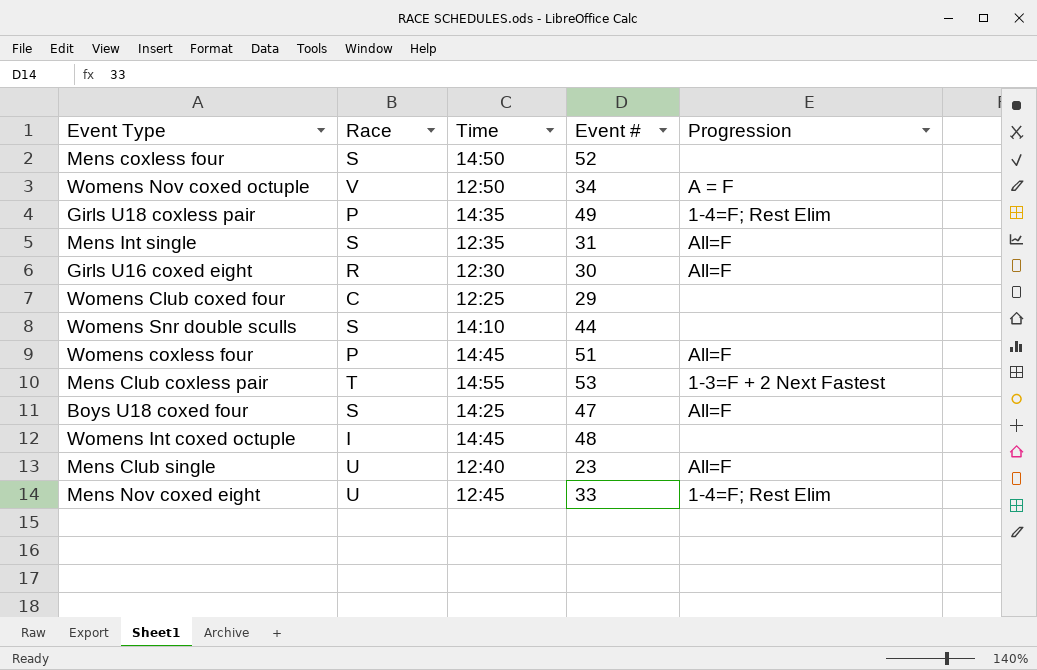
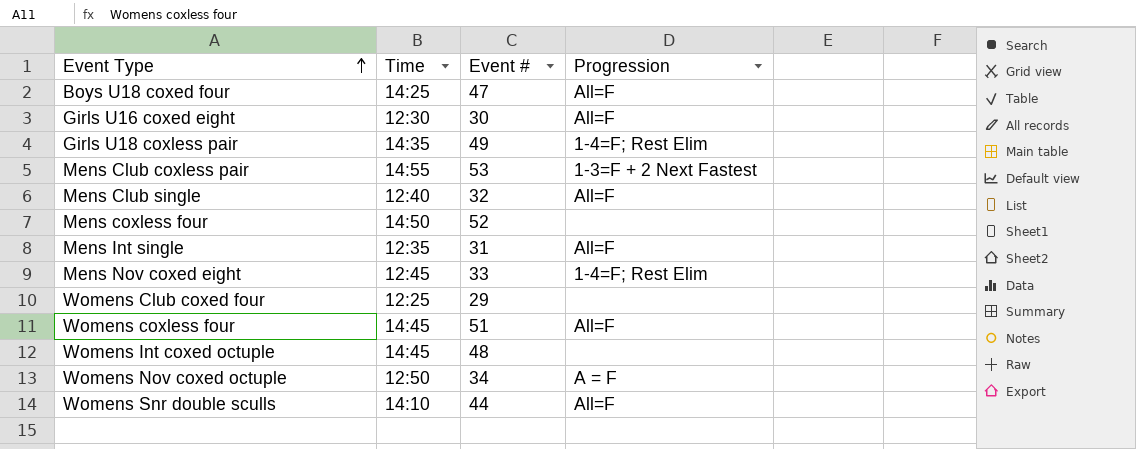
row order: none -> Event Type ascending
column Race | position: 2 -> none
Mens Club single | Event #: 23 -> 32
Womens Snr double sculls | Progression: none -> All=F

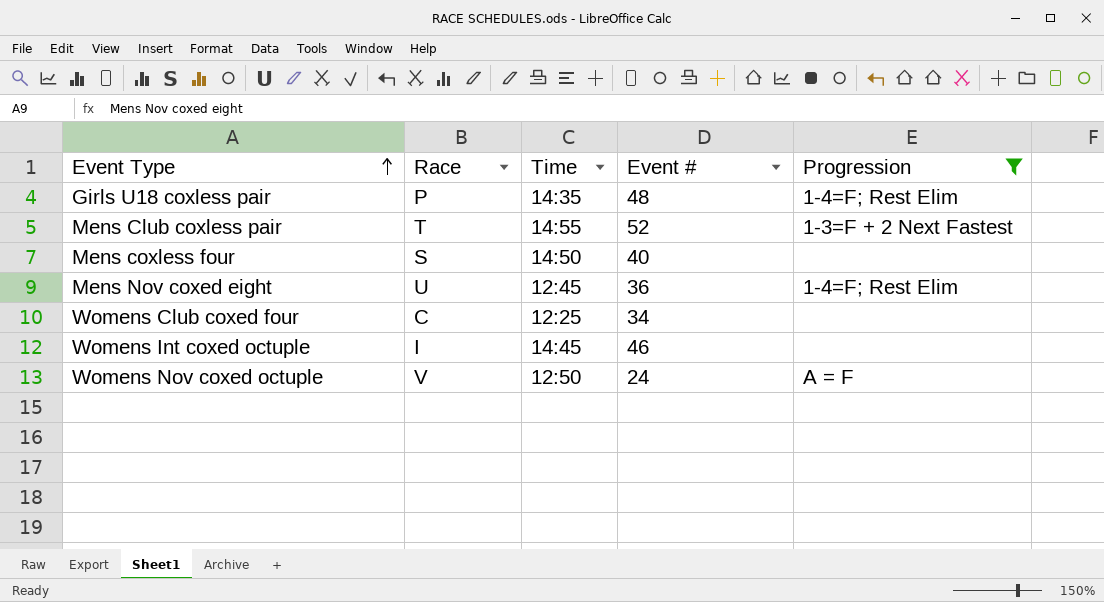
filter: none -> Progression != All=F
column Race | position: none -> 2
Girls U18 coxless pair | Event #: 49 -> 48
Mens Club coxless pair | Event #: 53 -> 52
Mens coxless four | Event #: 52 -> 40
Mens Nov coxed eight | Event #: 33 -> 36
Womens Club coxed four | Event #: 29 -> 34
Womens Int coxed octuple | Event #: 48 -> 46
Womens Nov coxed octuple | Event #: 34 -> 24

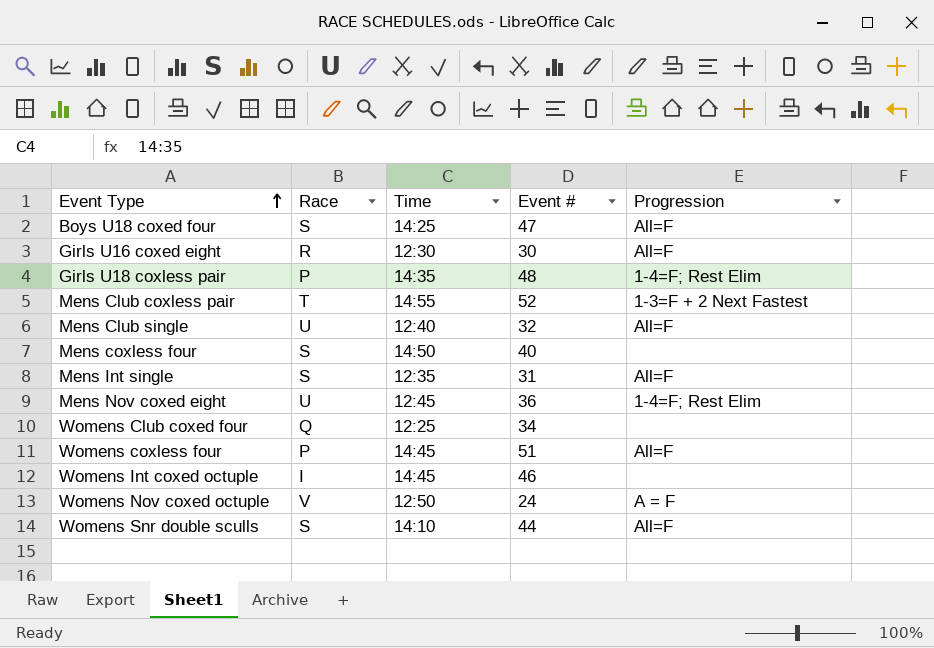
filter: Progression != All=F -> none
Womens Club coxed four | Race: C -> Q

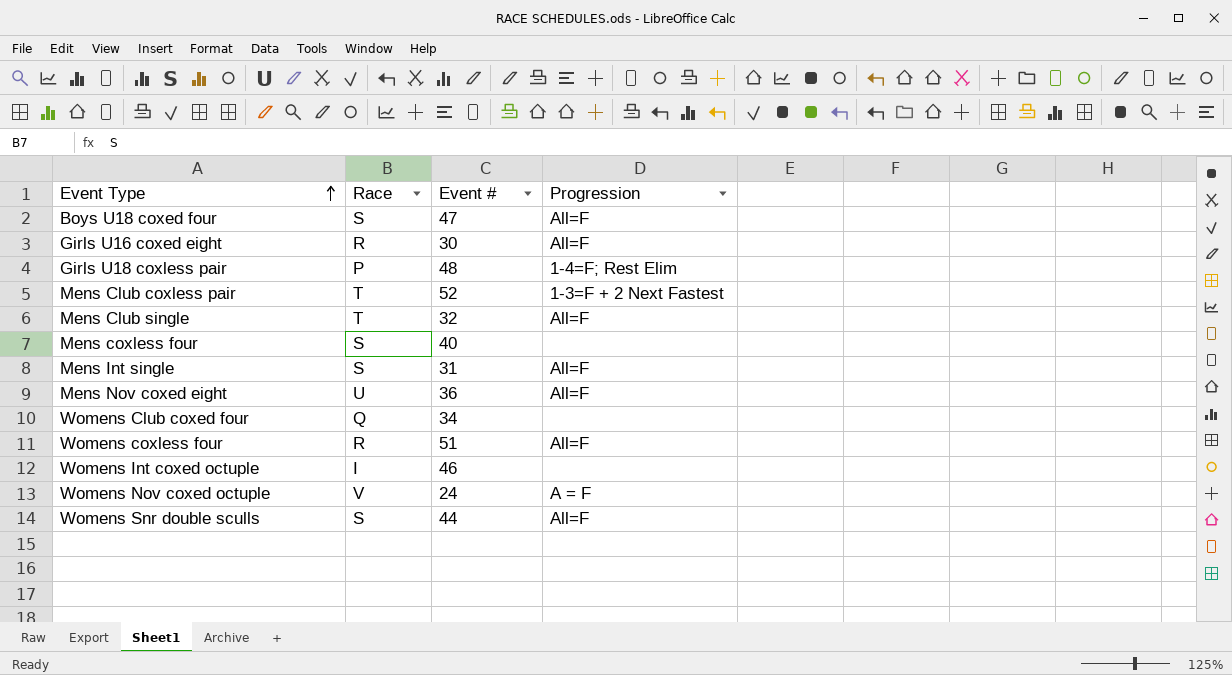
column Time | position: 3 -> none
Mens Club single | Race: U -> T
Mens Nov coxed eight | Progression: 1-4=F; Rest Elim -> All=F
Womens coxless four | Race: P -> R

